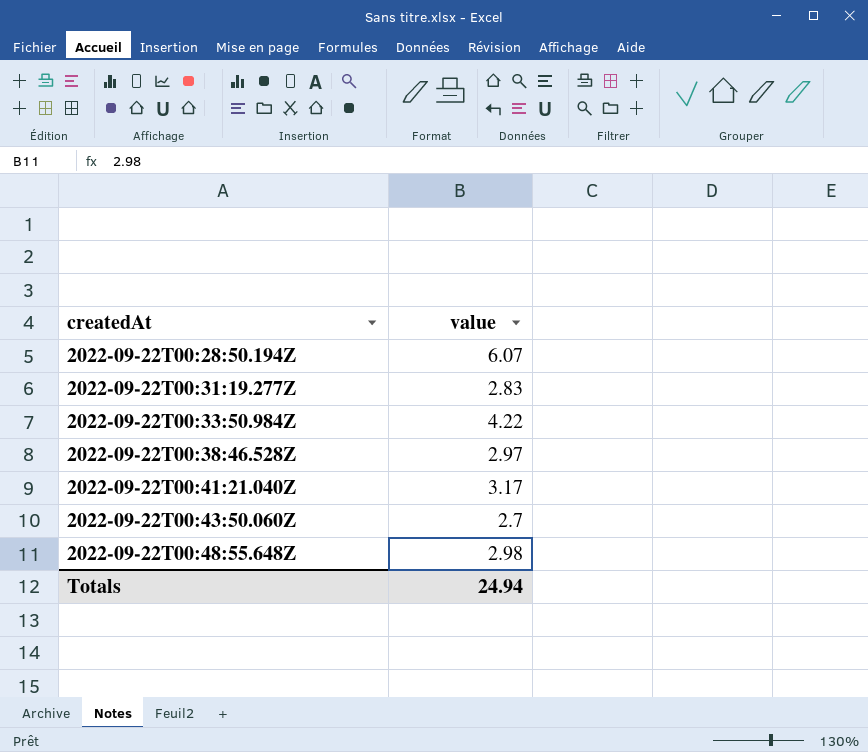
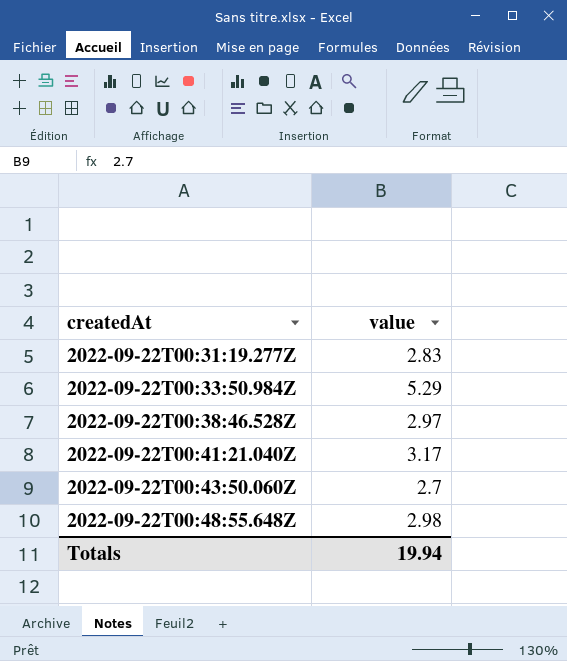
row 2022-09-22T00:28:50.194Z: 6.07 -> none
2022-09-22T00:33:50.984Z | value: 4.22 -> 5.29
Totals | value: 24.94 -> 19.94

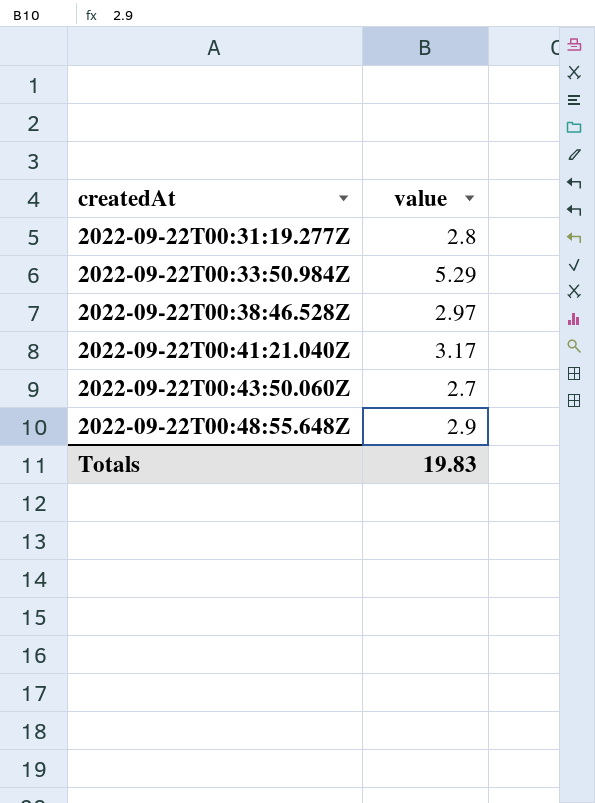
2022-09-22T00:31:19.277Z | value: 2.83 -> 2.8
2022-09-22T00:48:55.648Z | value: 2.98 -> 2.9
Totals | value: 19.94 -> 19.83

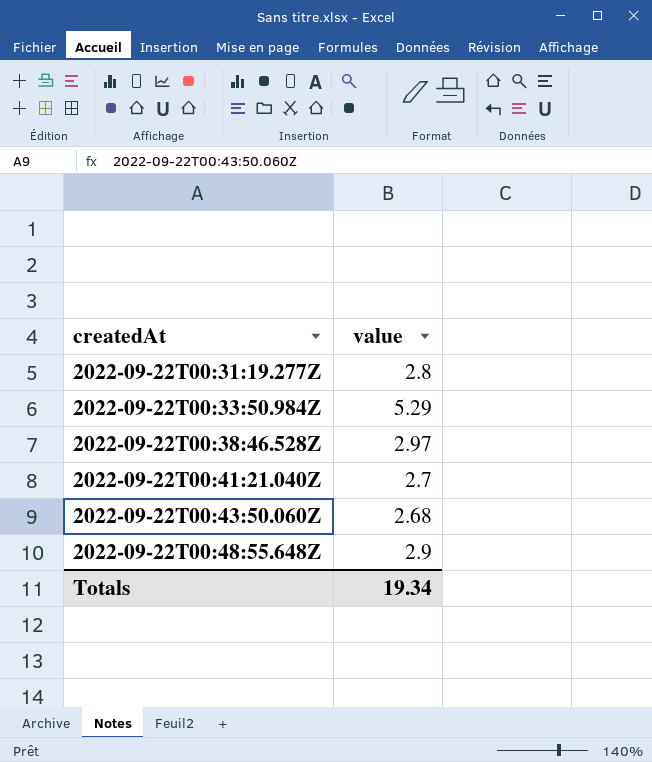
2022-09-22T00:41:21.040Z | value: 3.17 -> 2.7
2022-09-22T00:43:50.060Z | value: 2.7 -> 2.68
Totals | value: 19.83 -> 19.34

